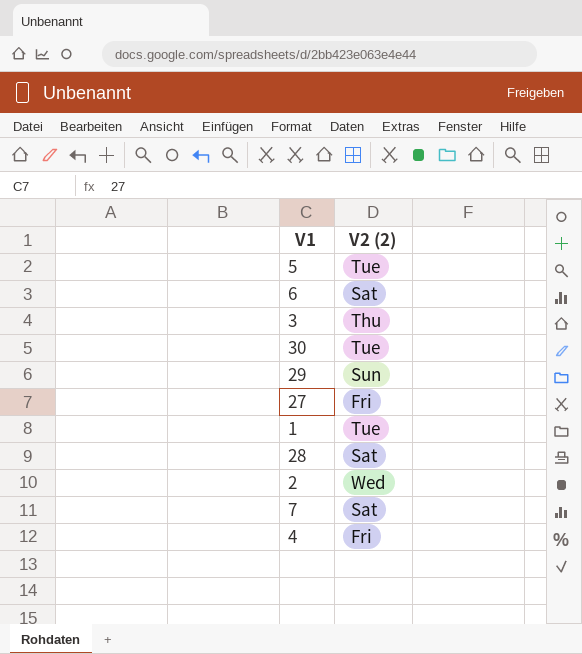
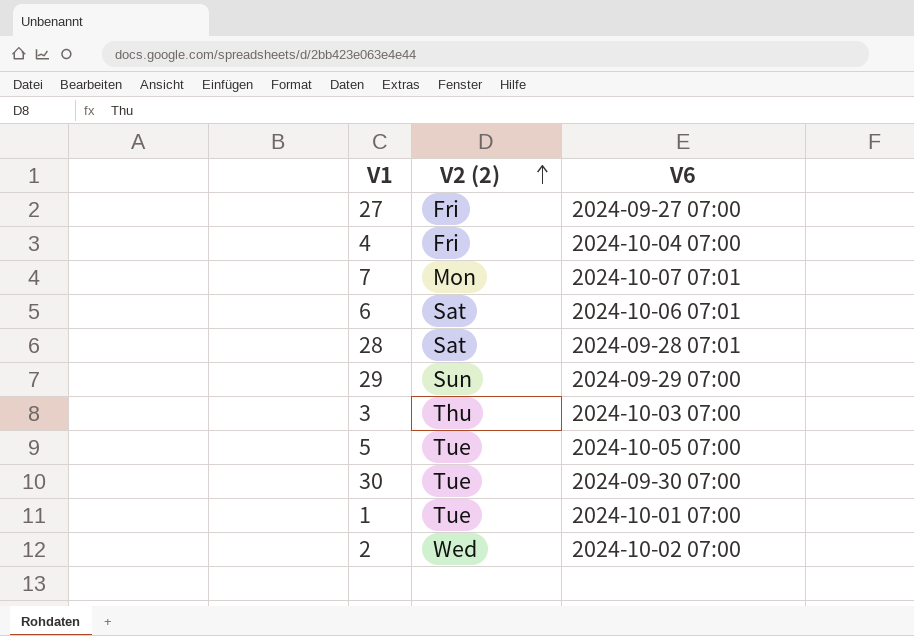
row order: none -> V2 (2) ascending
column V6 | position: none -> 3
7 | V2 (2): Sat -> Mon

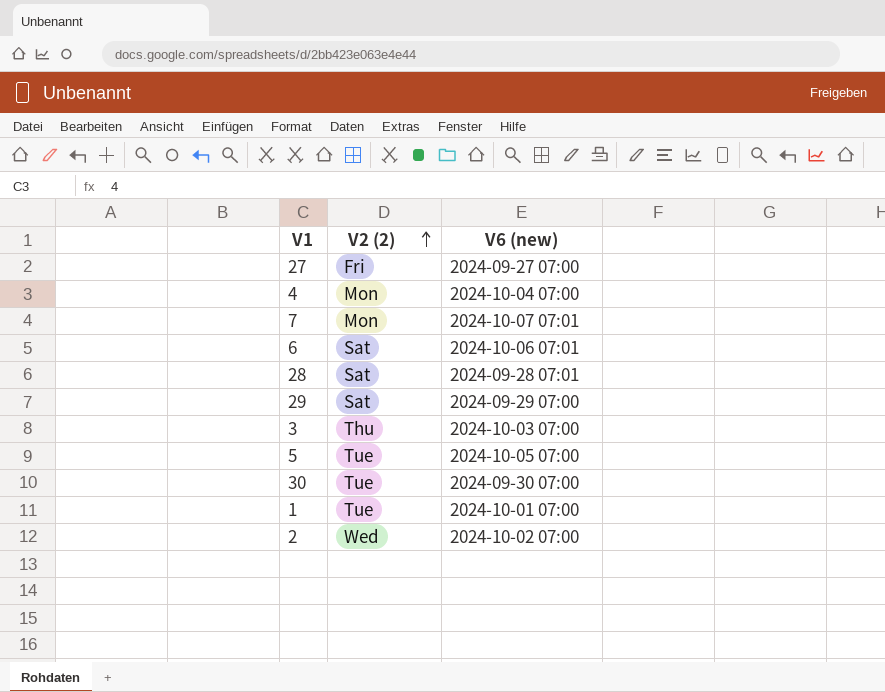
column name: V6 -> V6 (new)
4 | V2 (2): Fri -> Mon
29 | V2 (2): Sun -> Sat

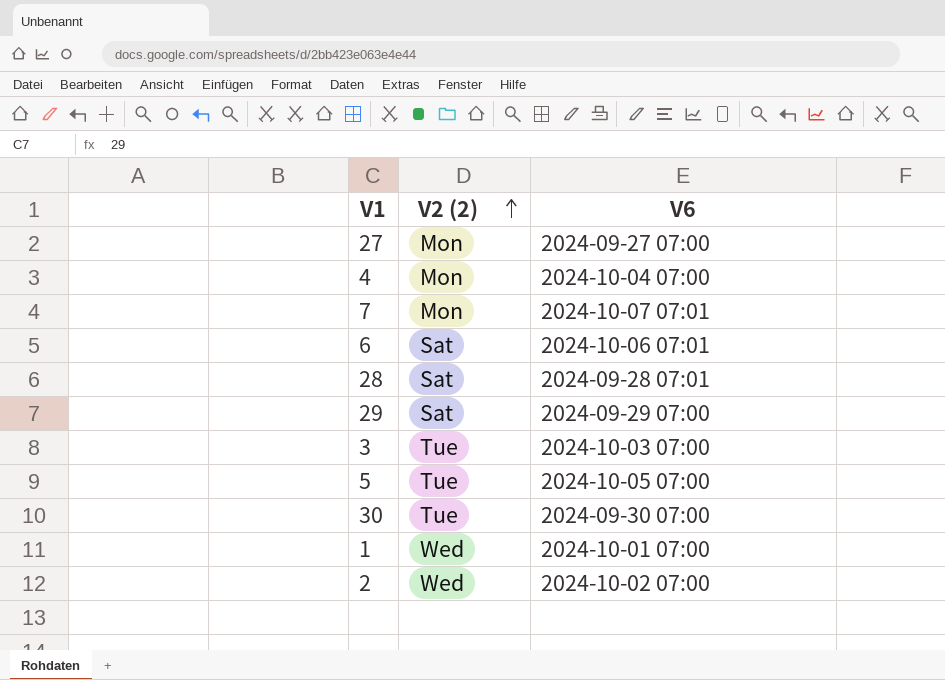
column name: V6 (new) -> V6
27 | V2 (2): Fri -> Mon
3 | V2 (2): Thu -> Tue
1 | V2 (2): Tue -> Wed

